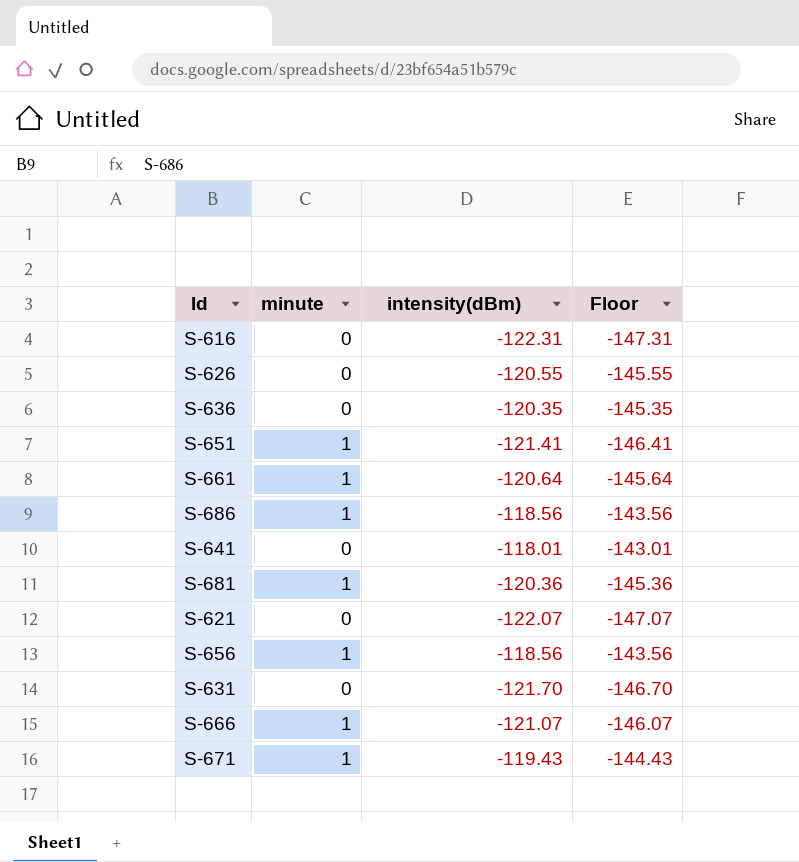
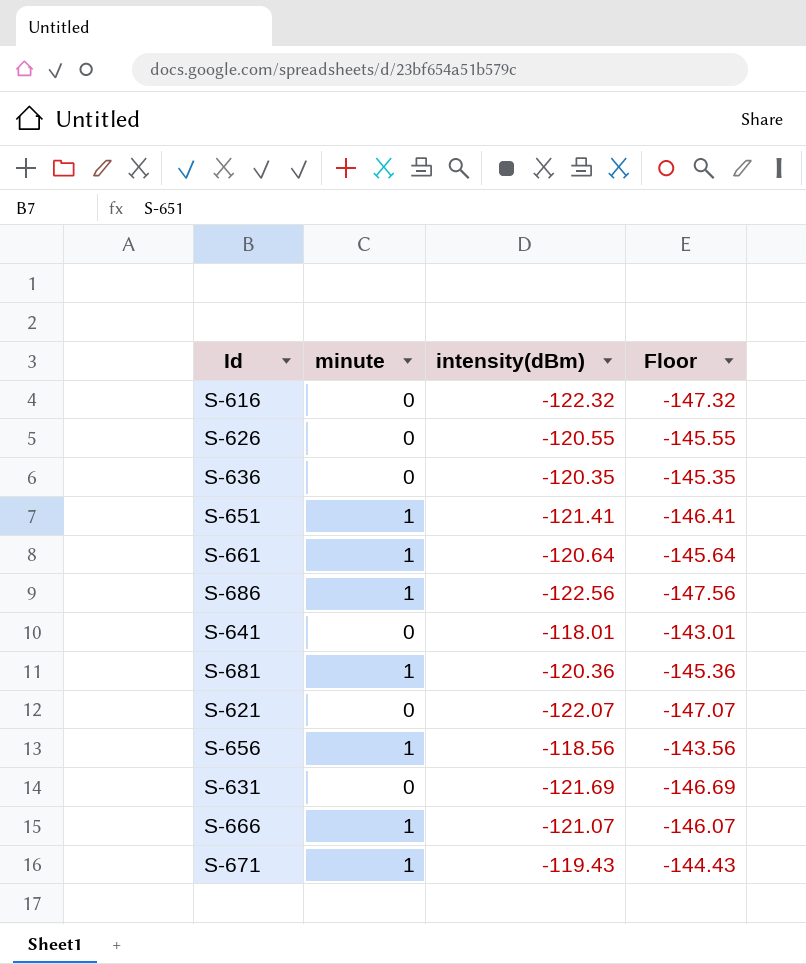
S-616 | intensity(dBm): -122.31 -> -122.32
S-616 | Floor: -147.31 -> -147.32
S-686 | intensity(dBm): -118.56 -> -122.56
S-686 | Floor: -143.56 -> -147.56
S-631 | intensity(dBm): -121.70 -> -121.69
S-631 | Floor: -146.70 -> -146.69

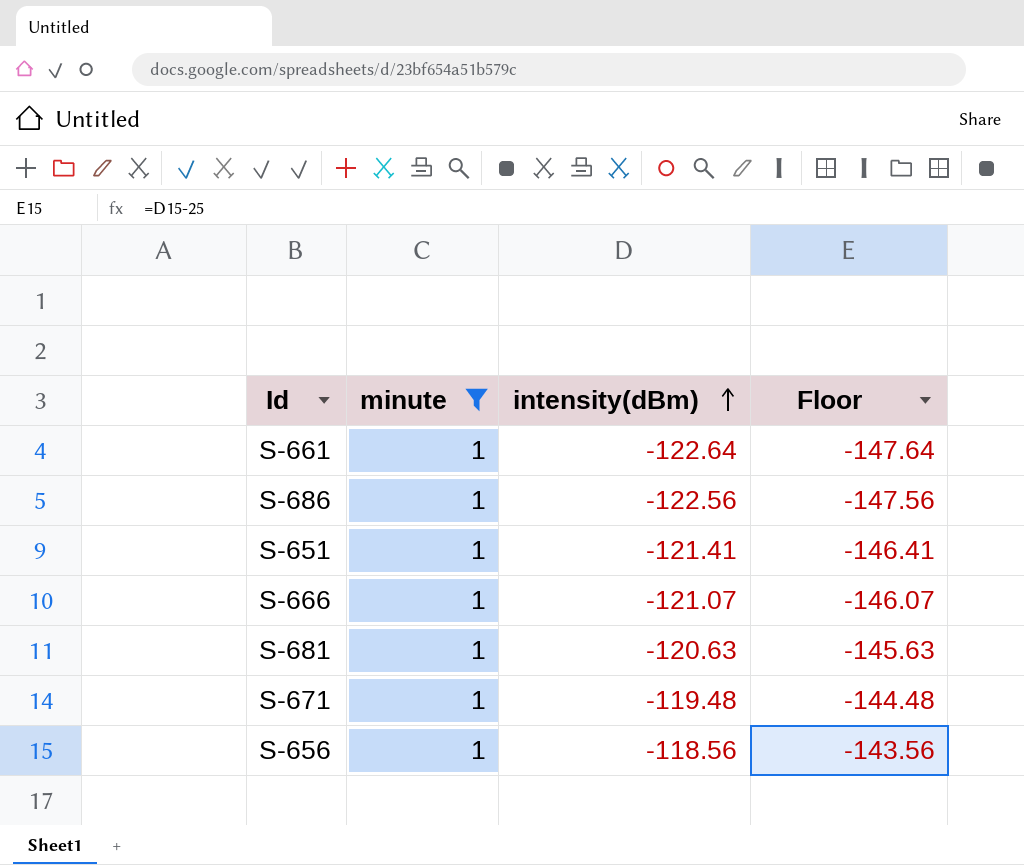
filter: none -> minute = 1
row order: none -> intensity(dBm) ascending
S-661 | intensity(dBm): -120.64 -> -122.64
S-661 | Floor: -145.64 -> -147.64
S-681 | intensity(dBm): -120.36 -> -120.63
S-681 | Floor: -145.36 -> -145.63
S-671 | intensity(dBm): -119.43 -> -119.48
S-671 | Floor: -144.43 -> -144.48

